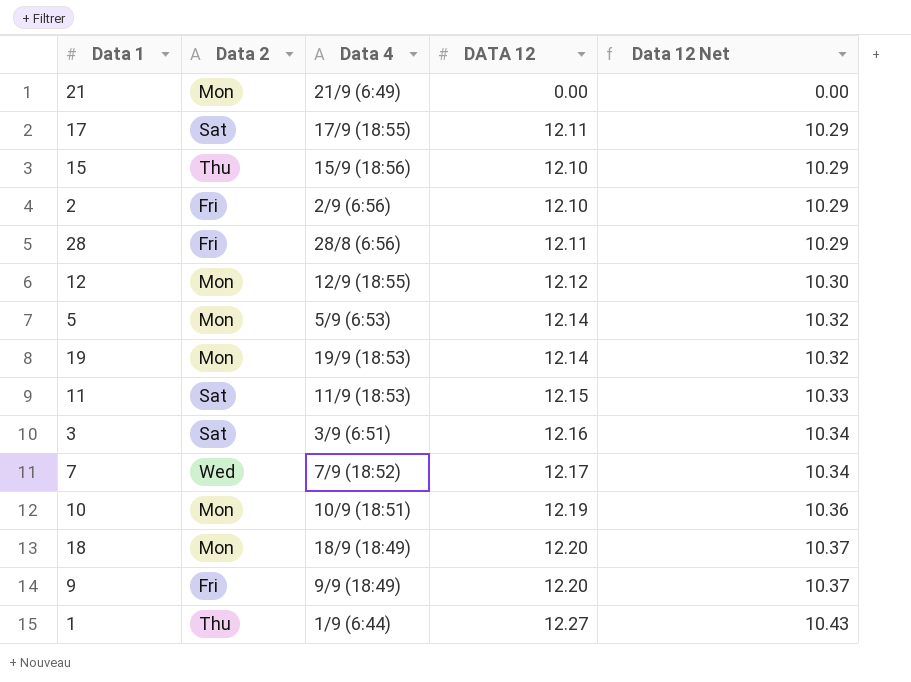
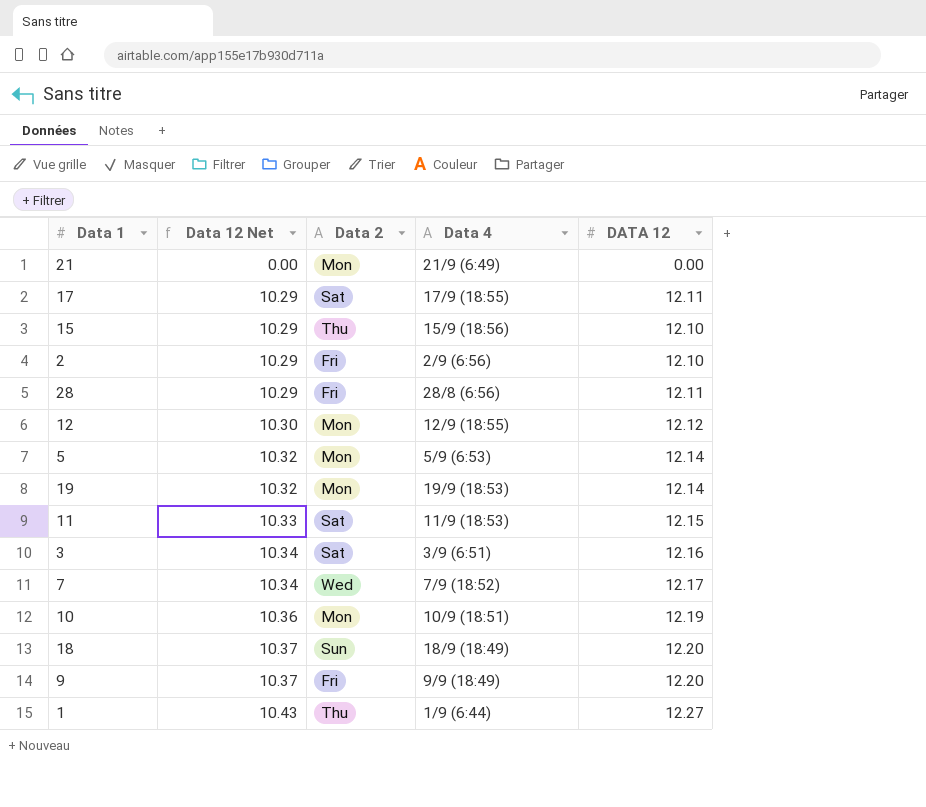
column Data 12 Net | position: 5 -> 2
18 | Data 2: Mon -> Sun

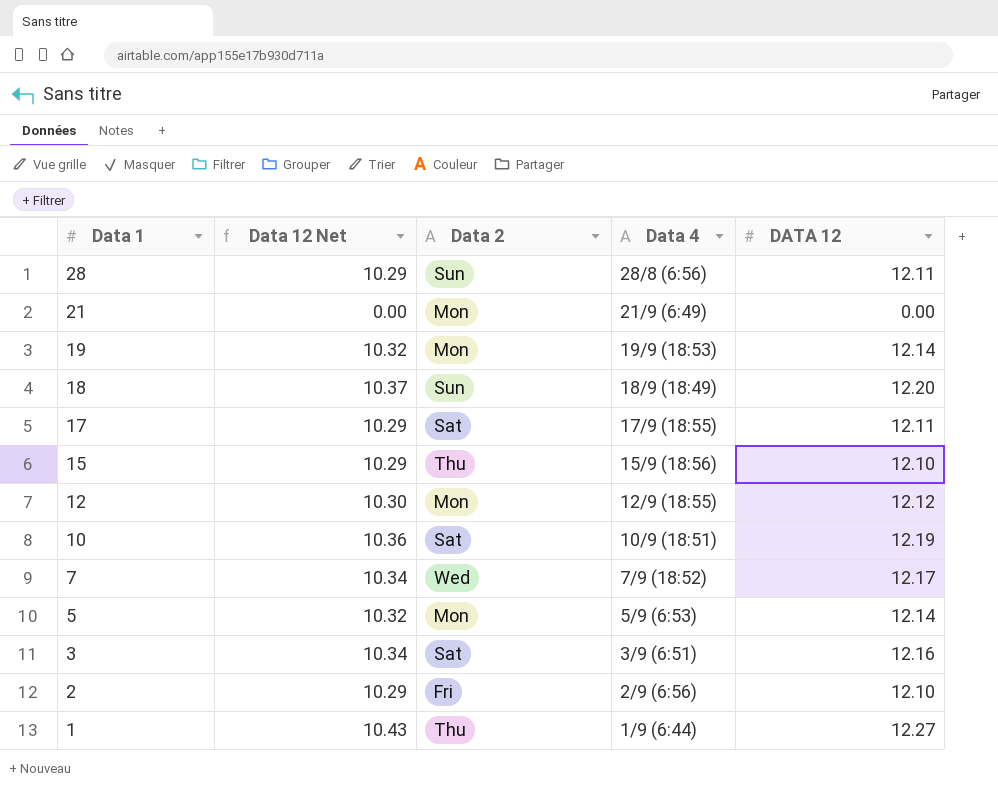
row order: Data 12 Net ascending -> Data 1 descending
row 11: 10.33 | Sat | 11/9 (18:53) | 12.15 -> none
row 9: 10.37 | Fri | 9/9 (18:49) | 12.20 -> none
28 | Data 2: Fri -> Sun
10 | Data 2: Mon -> Sat

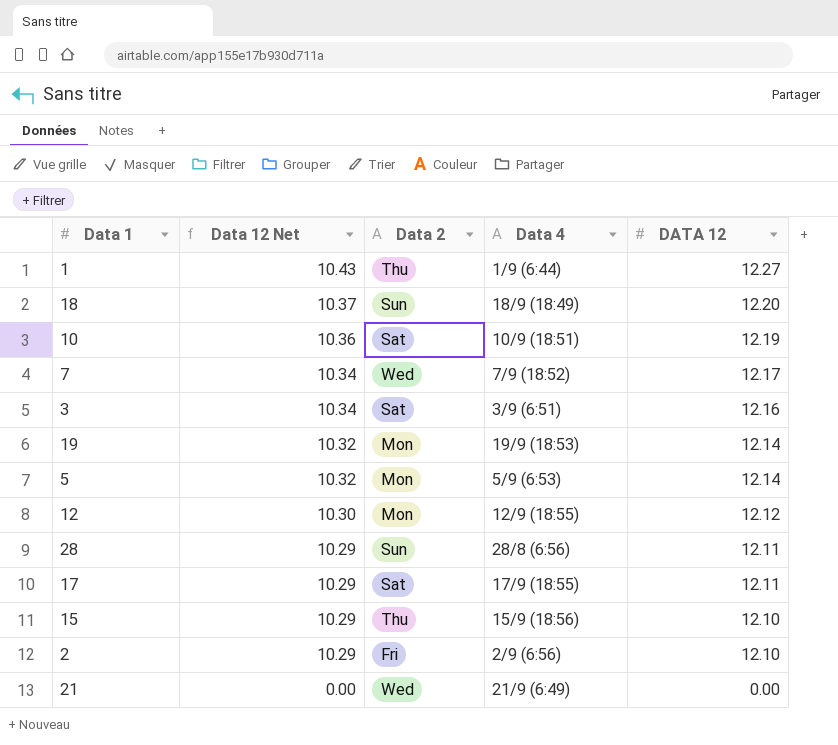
row order: Data 1 descending -> Data 12 Net descending
21 | Data 2: Mon -> Wed

